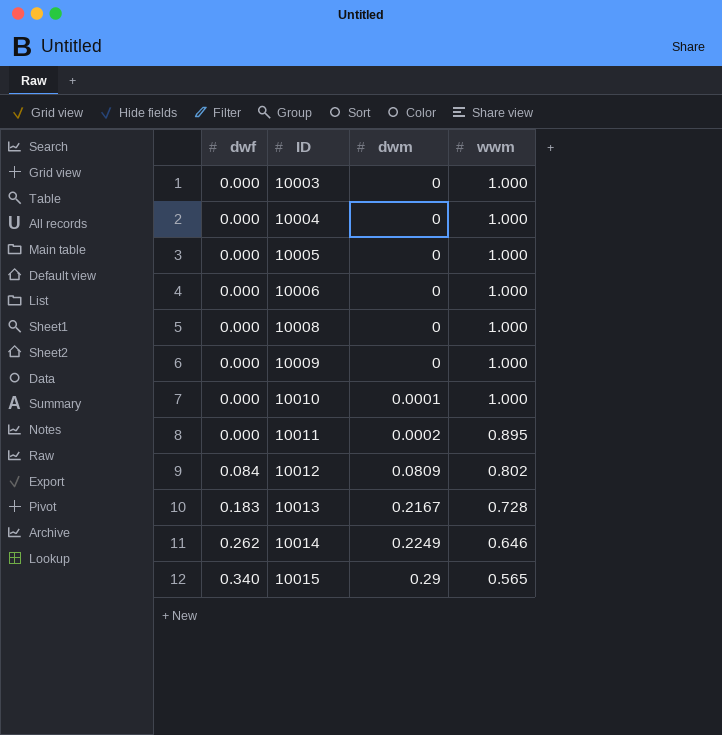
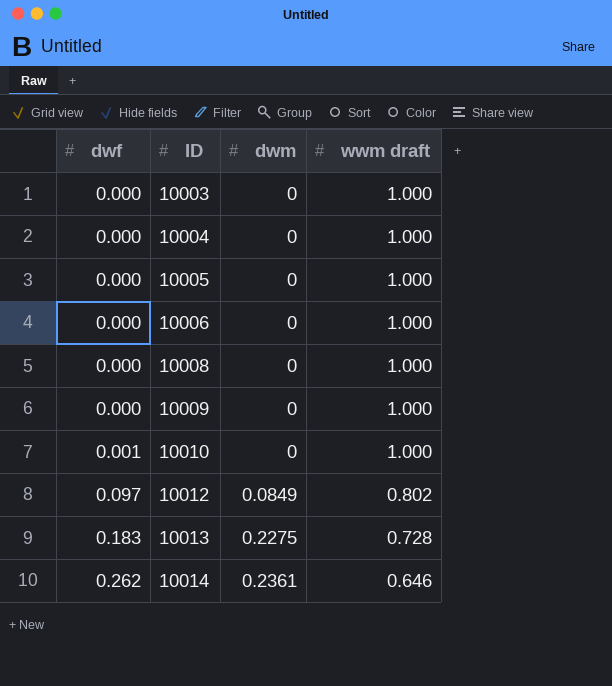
column name: wwm -> wwm draft
row 10011: 0.000 | 0.0002 | 0.895 -> none
row 10015: 0.340 | 0.29 | 0.565 -> none
10010 | dwf: 0.000 -> 0.001
10010 | dwm: 0.0001 -> 0
10012 | dwf: 0.084 -> 0.097
10012 | dwm: 0.0809 -> 0.0849
10013 | dwm: 0.2167 -> 0.2275
10014 | dwm: 0.2249 -> 0.2361

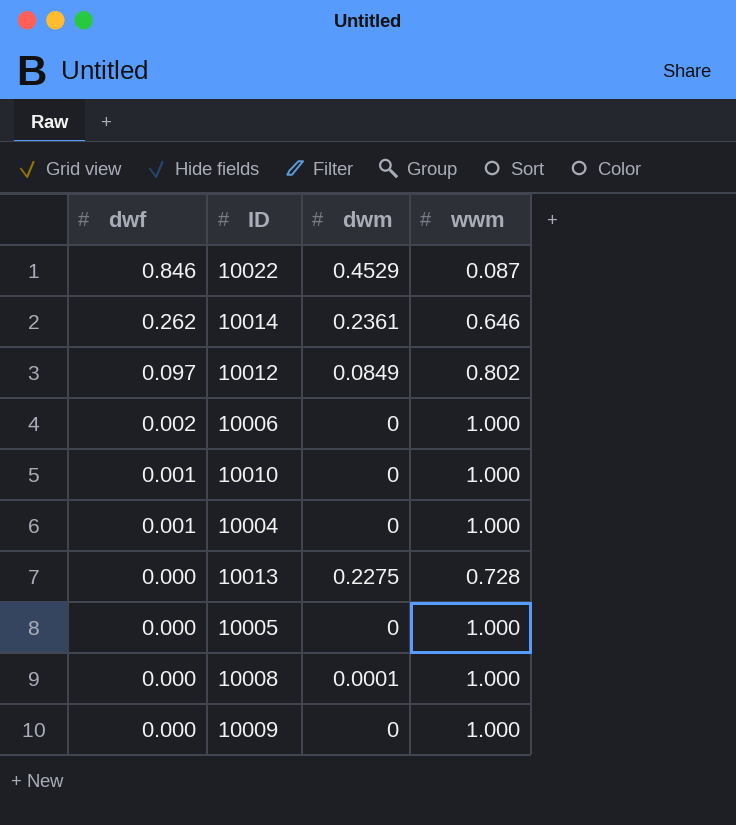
row order: dwf ascending -> dwf descending
column name: wwm draft -> wwm
row 10003: 0.000 | 0 | 1.000 -> none
row 10022: none -> 0.846 | 0.4529 | 0.087
10006 | dwf: 0.000 -> 0.002
10004 | dwf: 0.000 -> 0.001
10013 | dwf: 0.183 -> 0.000
10008 | dwm: 0 -> 0.0001

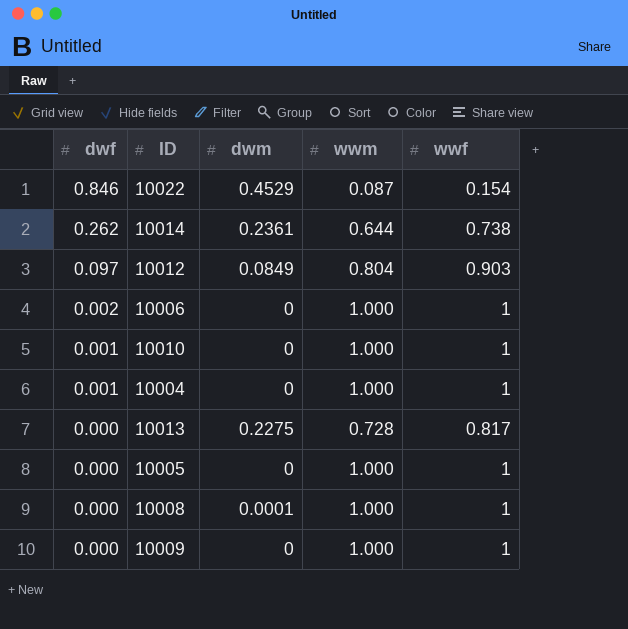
column wwf | position: none -> 5
10014 | wwm: 0.646 -> 0.644
10012 | wwm: 0.802 -> 0.804

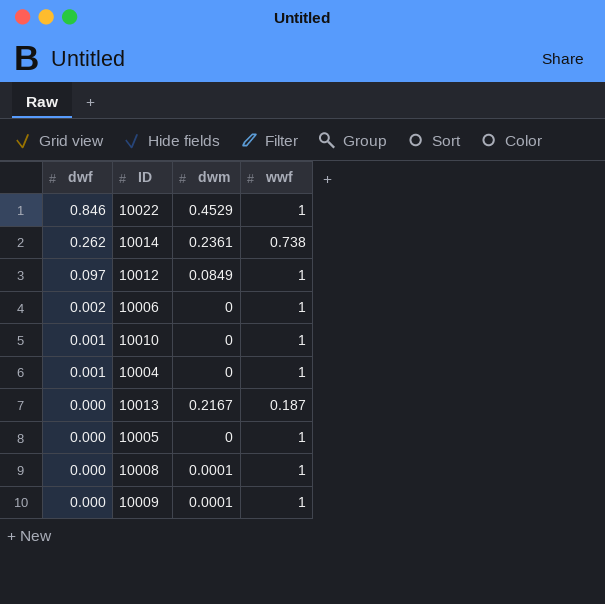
column wwm | position: 4 -> none
10022 | wwf: 0.154 -> 1
10012 | wwf: 0.903 -> 1
10013 | dwm: 0.2275 -> 0.2167
10013 | wwf: 0.817 -> 0.187
10009 | dwm: 0 -> 0.0001

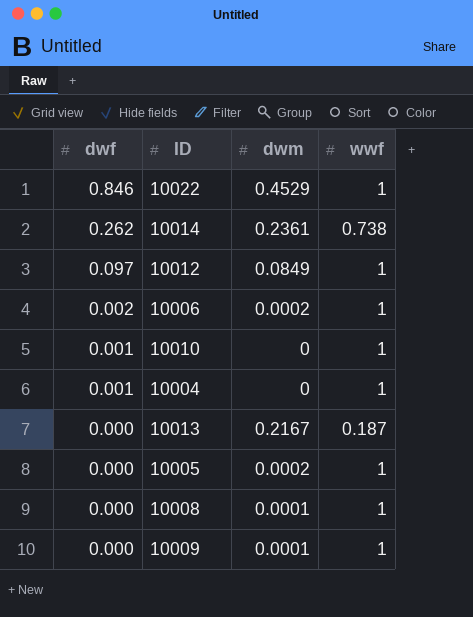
10006 | dwm: 0 -> 0.0002
10005 | dwm: 0 -> 0.0002

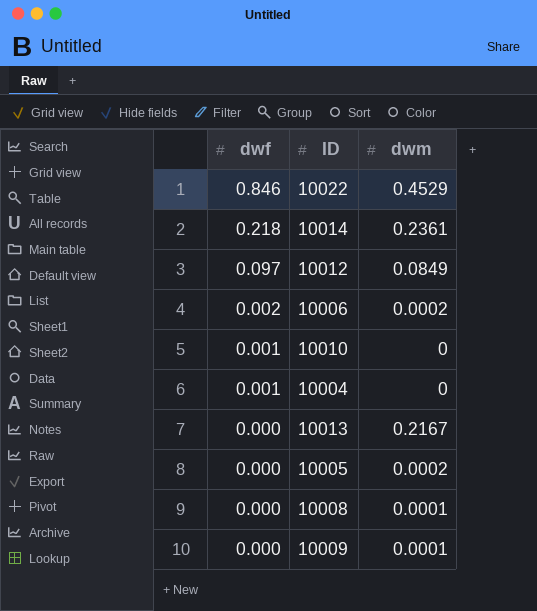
column wwf | position: 4 -> none
10014 | dwf: 0.262 -> 0.218

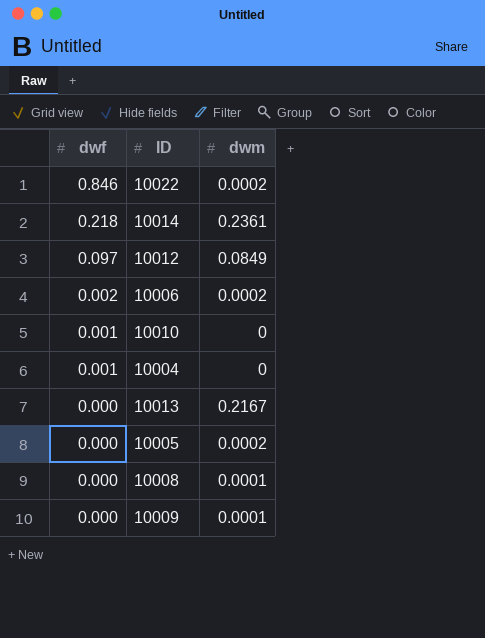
10022 | dwm: 0.4529 -> 0.0002

